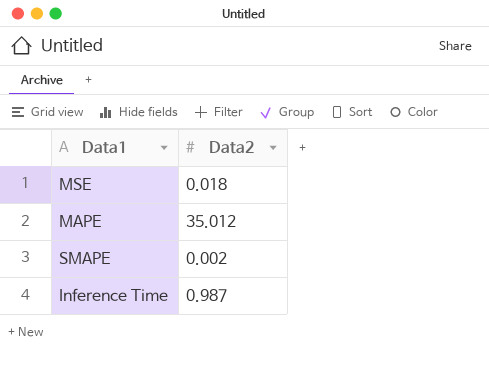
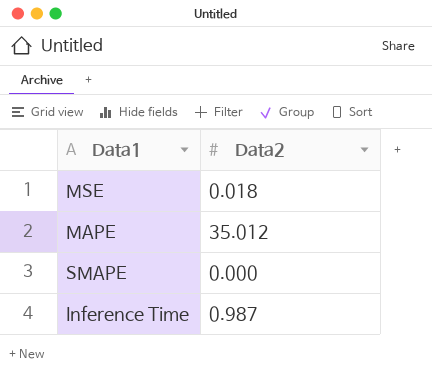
SMAPE | Data2: 0.002 -> 0.000

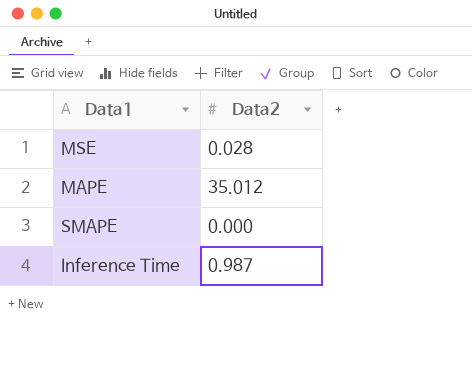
MSE | Data2: 0.018 -> 0.028

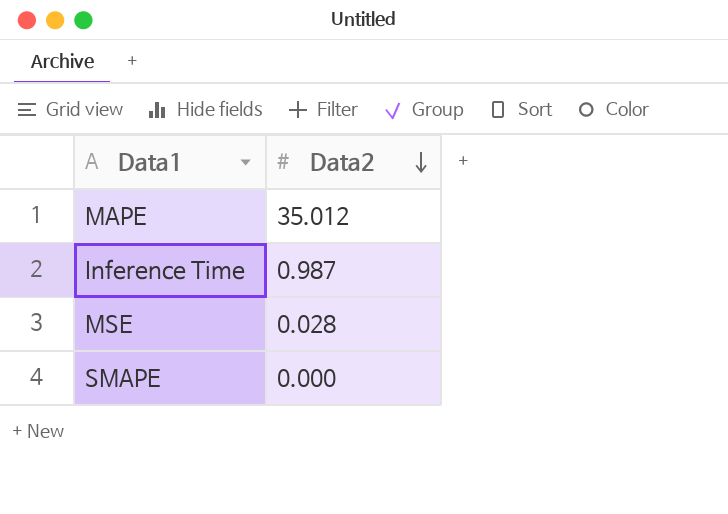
row order: none -> Data2 descending

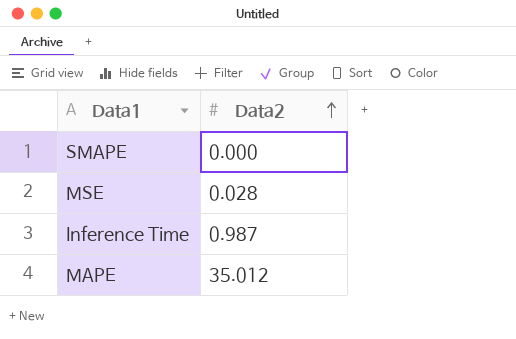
row order: Data2 descending -> Data2 ascending

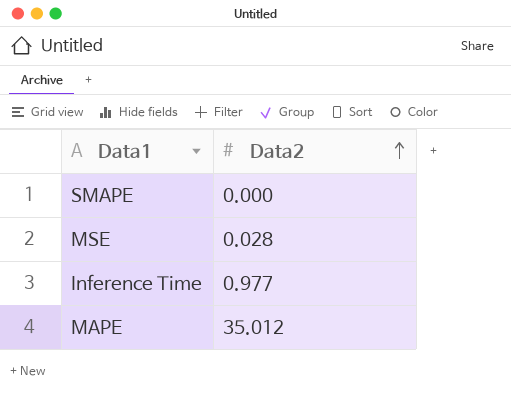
Inference Time | Data2: 0.987 -> 0.977

